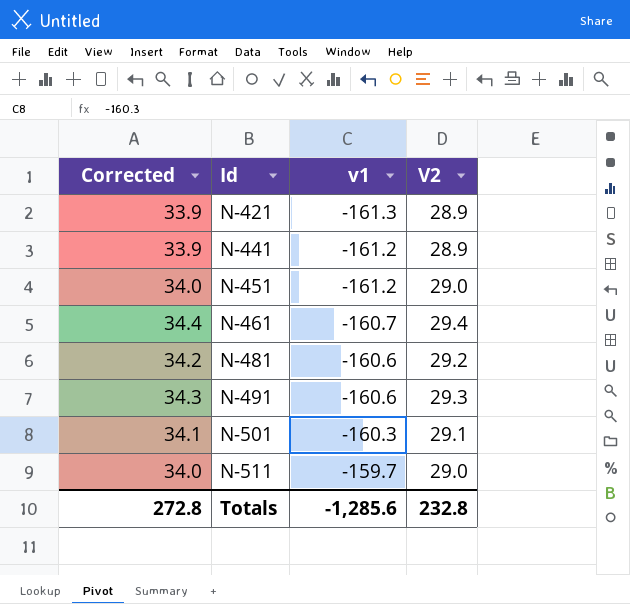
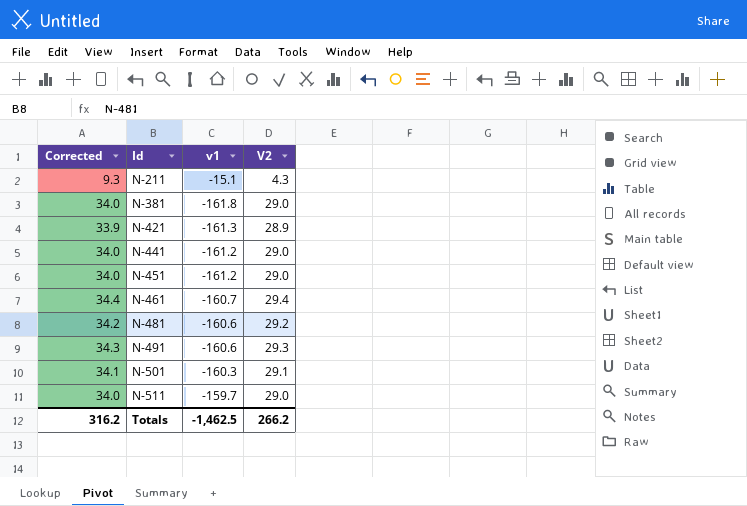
row N-211: none -> 9.3 | -15.1 | 4.3
row N-381: none -> 34.0 | -161.8 | 29.0
N-441 | Corrected: 33.9 -> 34.0
N-441 | V2: 28.9 -> 29.0
Totals | Corrected: 272.8 -> 316.2
Totals | v1: -1,285.6 -> -1,462.5
Totals | V2: 232.8 -> 266.2

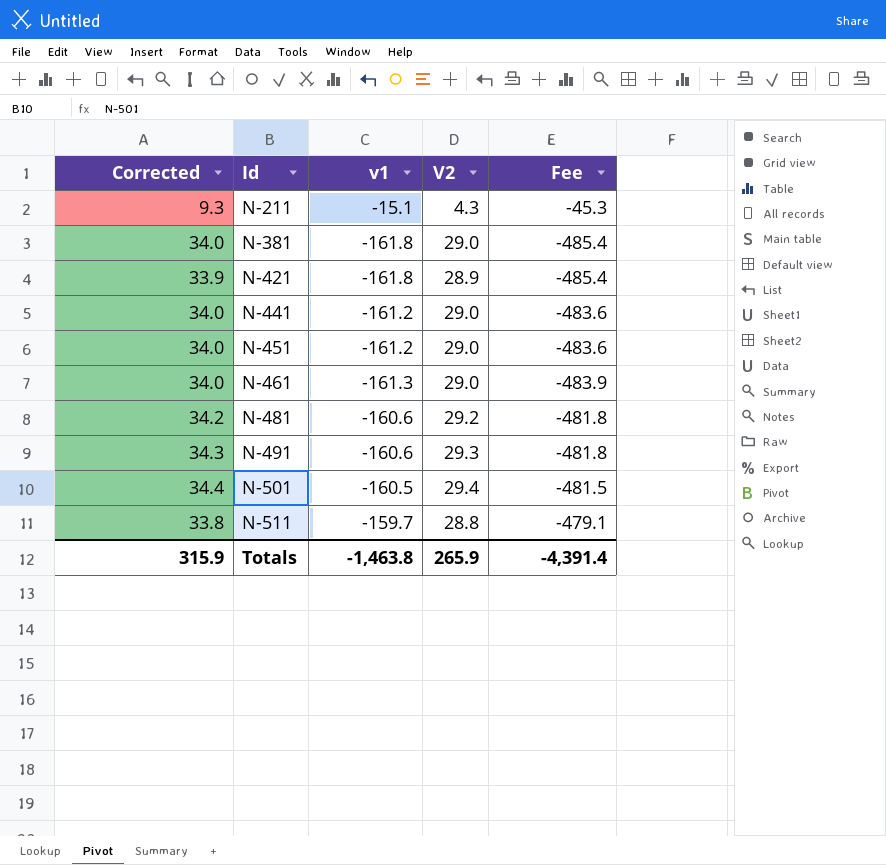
column Fee | formula: none -> [v1] * 3
N-421 | v1: -161.3 -> -161.8
N-461 | Corrected: 34.4 -> 34.0
N-461 | v1: -160.7 -> -161.3
N-461 | V2: 29.4 -> 29.0
N-501 | Corrected: 34.1 -> 34.4
N-501 | v1: -160.3 -> -160.5
N-501 | V2: 29.1 -> 29.4
N-511 | Corrected: 34.0 -> 33.8
N-511 | V2: 29.0 -> 28.8
Totals | Corrected: 316.2 -> 315.9
Totals | v1: -1,462.5 -> -1,463.8
Totals | V2: 266.2 -> 265.9

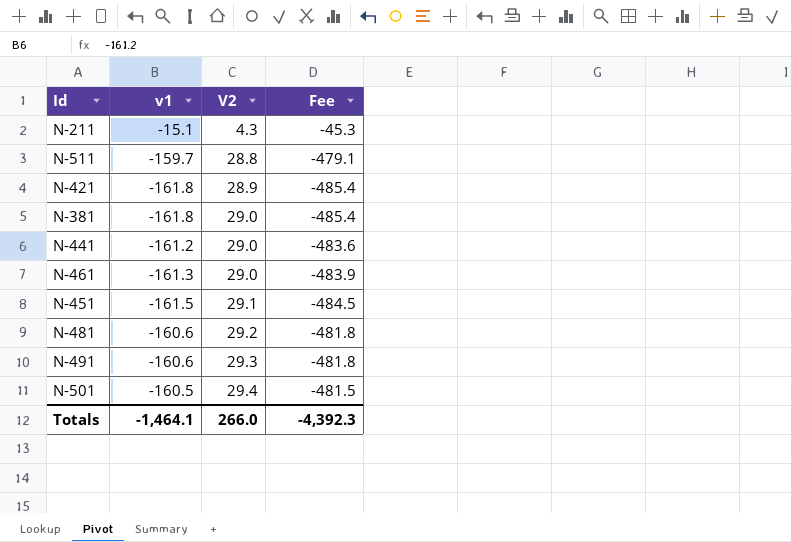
row order: Id ascending -> V2 ascending
column Corrected | formula: [V2] + 5 -> none
N-451 | v1: -161.2 -> -161.5
N-451 | V2: 29.0 -> 29.1
N-451 | Fee: -483.6 -> -484.5
Totals | v1: -1,463.8 -> -1,464.1
Totals | V2: 265.9 -> 266.0
Totals | Fee: -4,391.4 -> -4,392.3

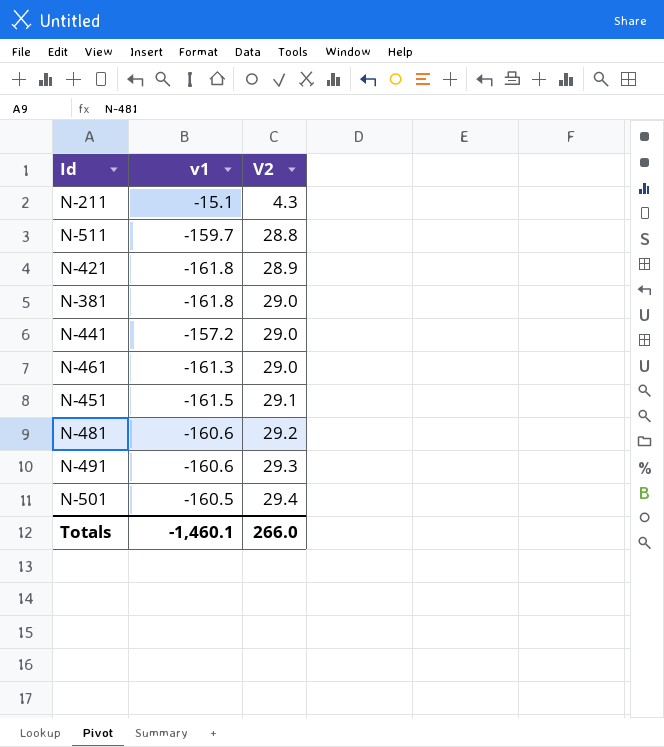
column Fee | formula: [v1] * 3 -> none
N-441 | v1: -161.2 -> -157.2
Totals | v1: -1,464.1 -> -1,460.1

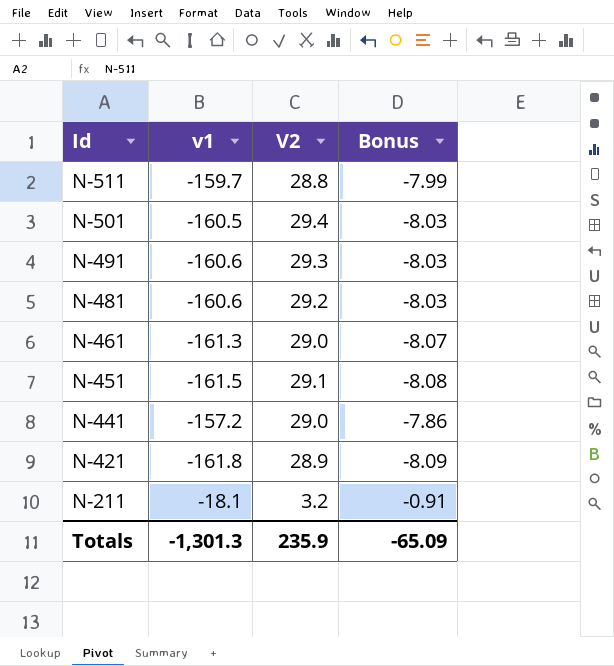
row order: V2 ascending -> Id descending
column Bonus | formula: none -> [v1] * 0.05
row N-381: -161.8 | 29.0 -> none
N-211 | v1: -15.1 -> -18.1
N-211 | V2: 4.3 -> 3.2
Totals | v1: -1,460.1 -> -1,301.3
Totals | V2: 266.0 -> 235.9

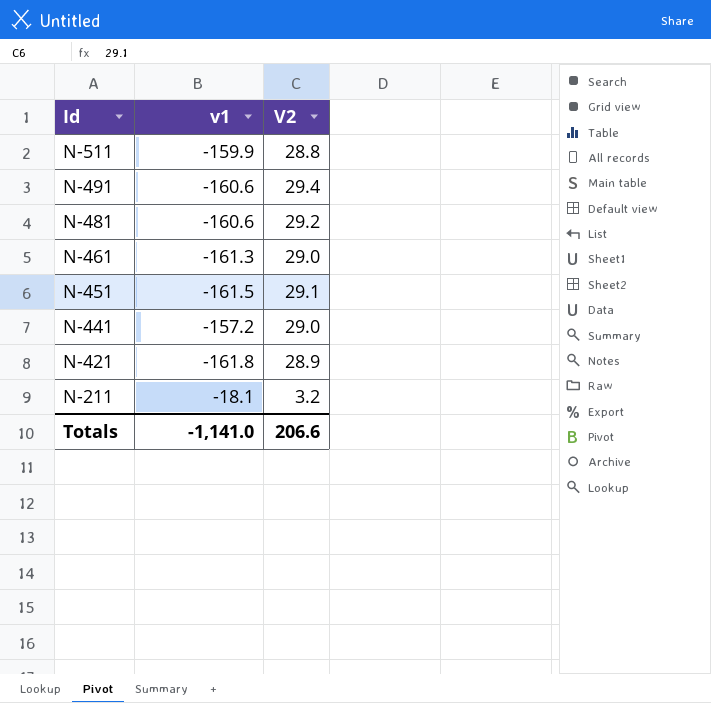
column Bonus | formula: [v1] * 0.05 -> none
row N-501: -160.5 | 29.4 | -8.03 -> none
N-511 | v1: -159.7 -> -159.9
N-491 | V2: 29.3 -> 29.4
Totals | v1: -1,301.3 -> -1,141.0
Totals | V2: 235.9 -> 206.6

